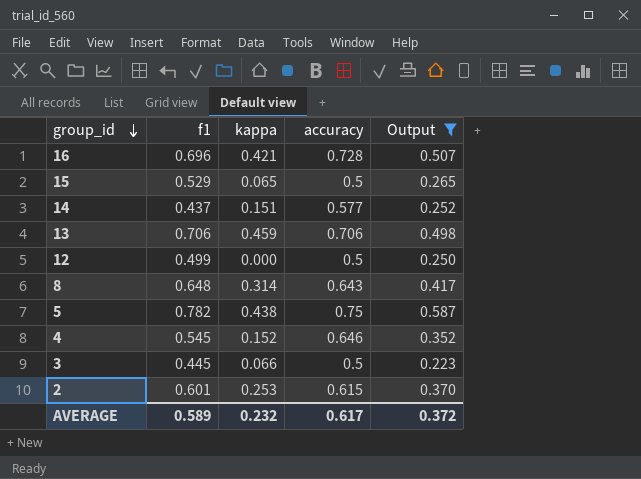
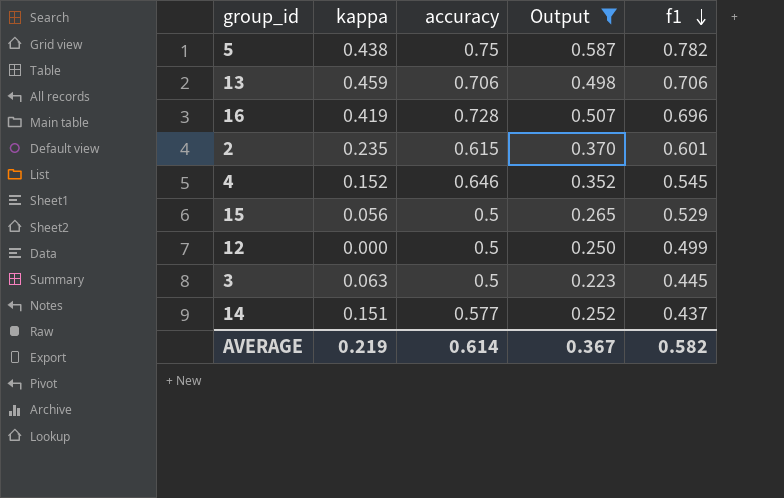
row order: group_id descending -> f1 descending
column f1 | position: 2 -> 5
row 8: 0.648 | 0.314 | 0.643 | 0.417 -> none
16 | kappa: 0.421 -> 0.419
2 | kappa: 0.253 -> 0.235
15 | kappa: 0.065 -> 0.056
3 | kappa: 0.066 -> 0.063
AVERAGE | kappa: 0.232 -> 0.219
AVERAGE | accuracy: 0.617 -> 0.614
AVERAGE | Output: 0.372 -> 0.367
AVERAGE | f1: 0.589 -> 0.582

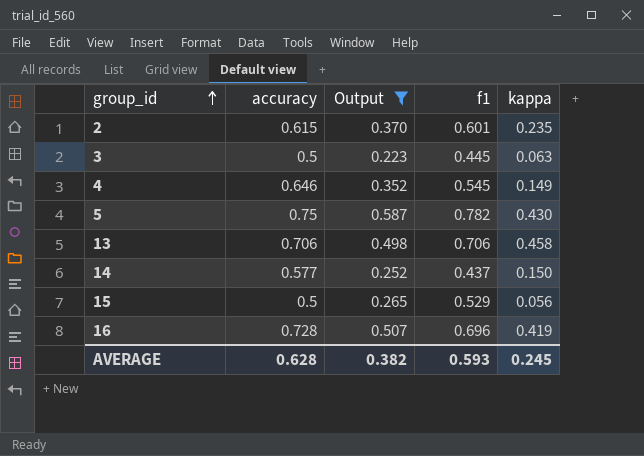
row order: f1 descending -> group_id ascending
column kappa | position: 2 -> 5
row 12: 0.000 | 0.5 | 0.250 | 0.499 -> none
4 | kappa: 0.152 -> 0.149
5 | kappa: 0.438 -> 0.430
13 | kappa: 0.459 -> 0.458
14 | kappa: 0.151 -> 0.150
AVERAGE | accuracy: 0.614 -> 0.628
AVERAGE | Output: 0.367 -> 0.382
AVERAGE | f1: 0.582 -> 0.593
AVERAGE | kappa: 0.219 -> 0.245

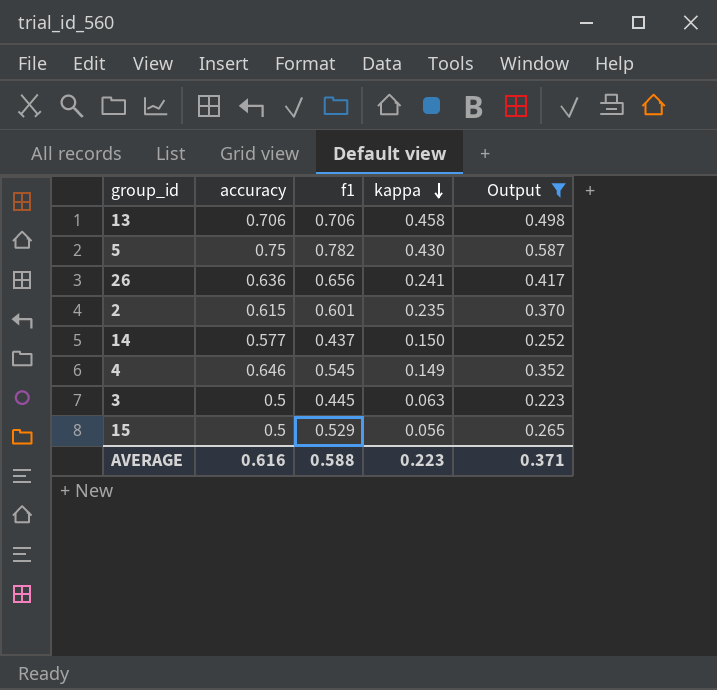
row order: group_id ascending -> kappa descending
column Output | position: 3 -> 5
row 16: 0.728 | 0.507 | 0.696 | 0.419 -> none
row 26: none -> 0.636 | 0.656 | 0.241 | 0.417
AVERAGE | accuracy: 0.628 -> 0.616
AVERAGE | f1: 0.593 -> 0.588
AVERAGE | kappa: 0.245 -> 0.223
AVERAGE | Output: 0.382 -> 0.371

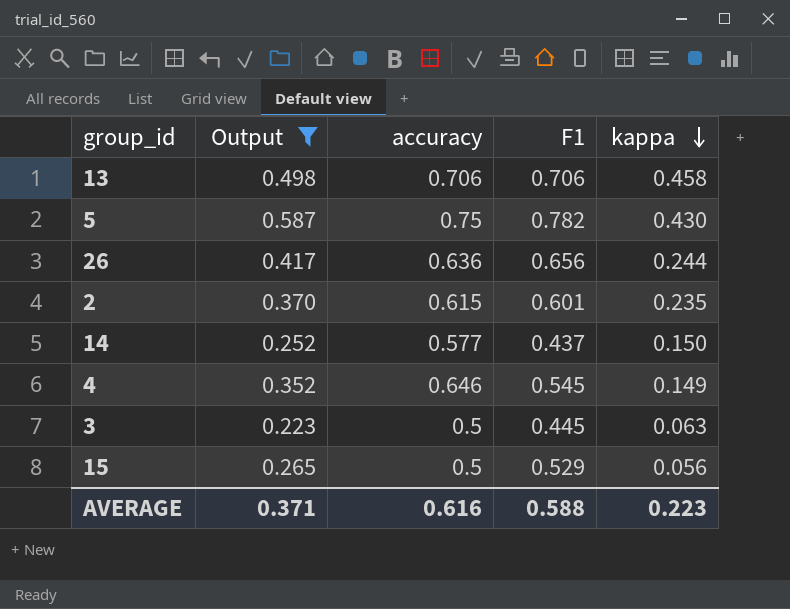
column Output | position: 5 -> 2
column name: f1 -> F1
26 | kappa: 0.241 -> 0.244

